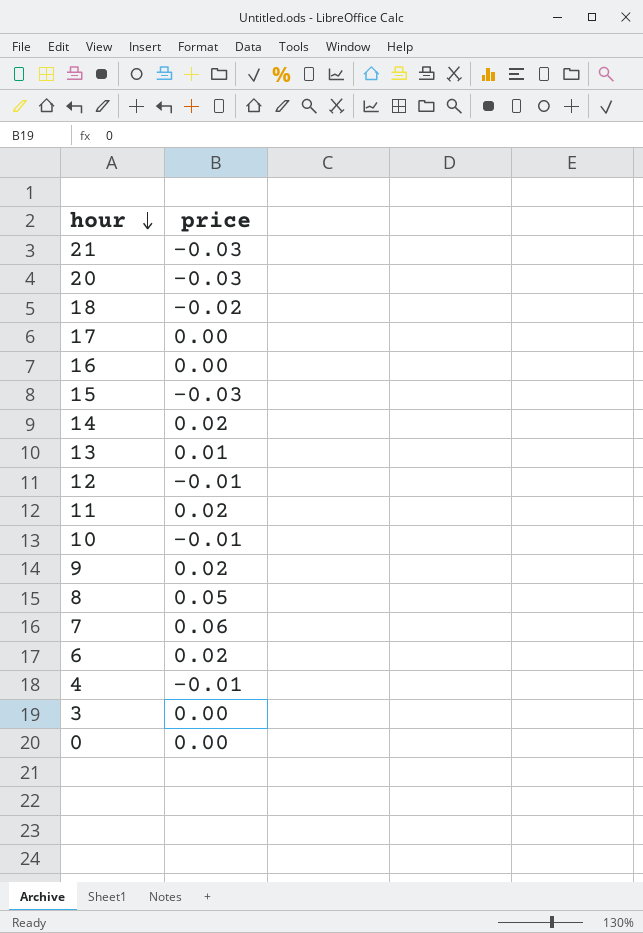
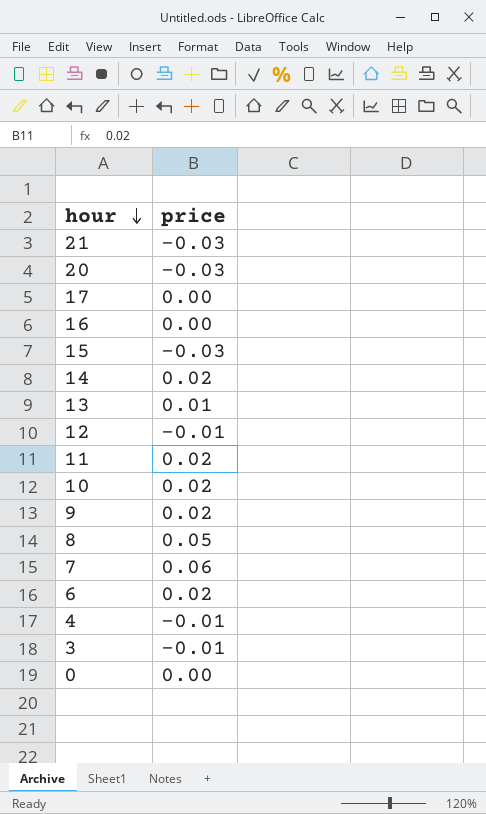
row 18: -0.02 -> none
10 | price: -0.01 -> 0.02
3 | price: 0.00 -> -0.01

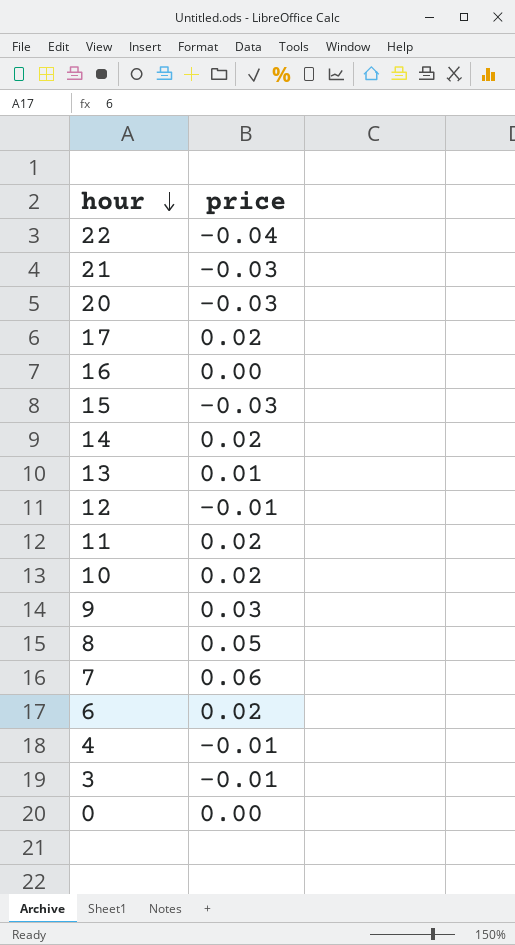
row 22: none -> -0.04
17 | price: 0.00 -> 0.02
9 | price: 0.02 -> 0.03

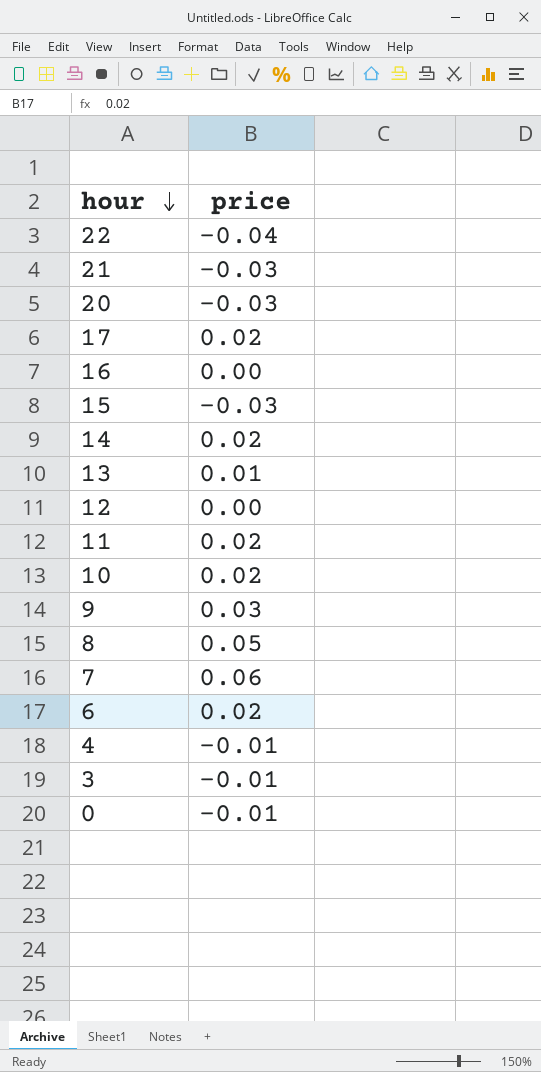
12 | price: -0.01 -> 0.00
0 | price: 0.00 -> -0.01

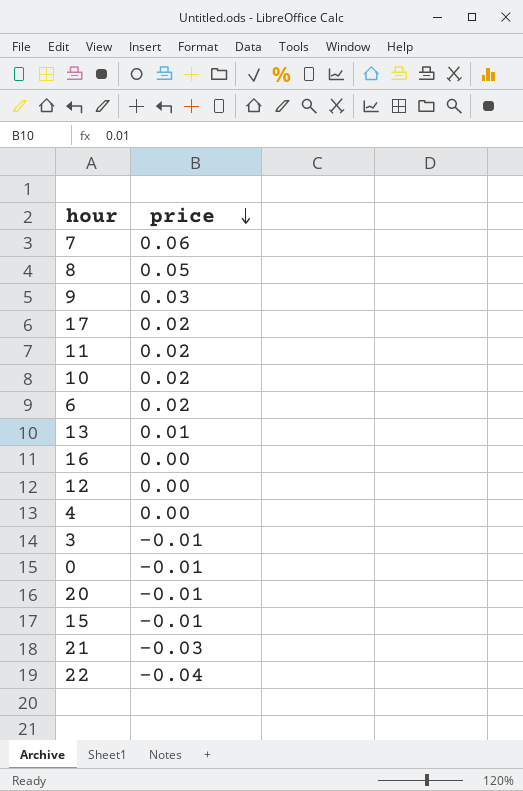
row order: hour descending -> price descending
row 14: 0.02 -> none
4 | price: -0.01 -> 0.00
20 | price: -0.03 -> -0.01
15 | price: -0.03 -> -0.01

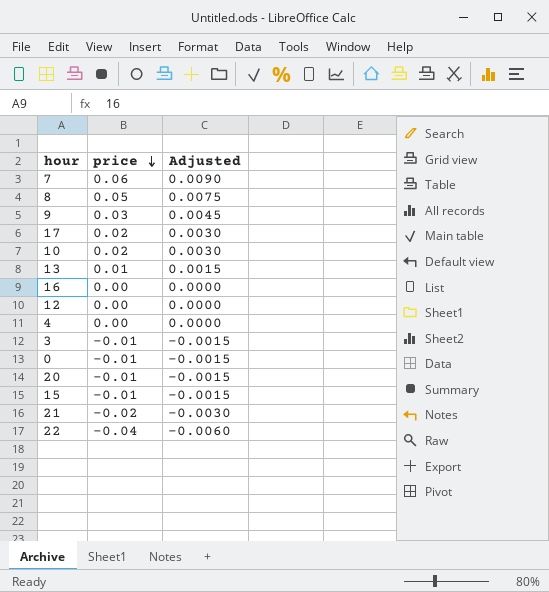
column Adjusted | formula: none -> [price] * 0.15
row 11: 0.02 -> none
row 6: 0.02 -> none
21 | price: -0.03 -> -0.02

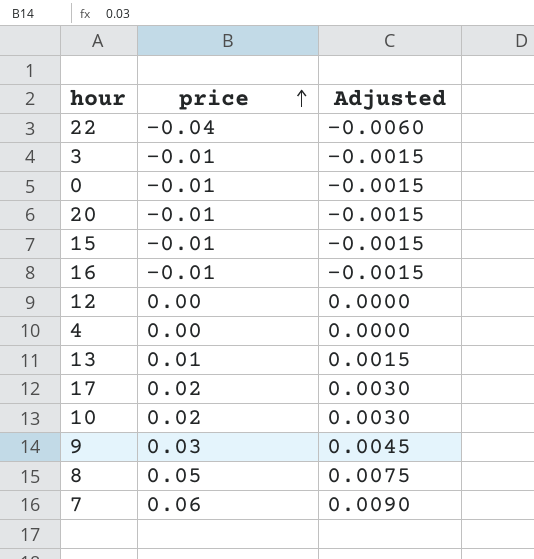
row order: price descending -> price ascending
row 21: -0.02 | -0.0030 -> none
16 | price: 0.00 -> -0.01
16 | Adjusted: 0.0000 -> -0.0015

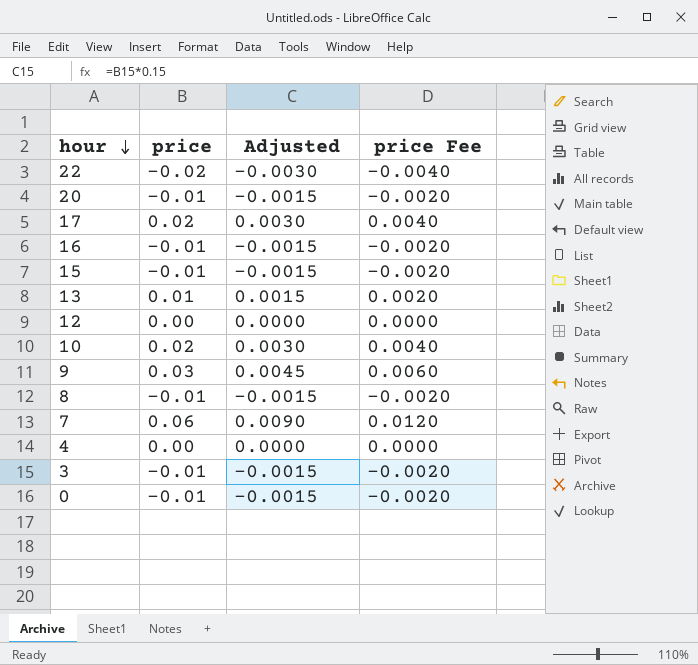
row order: price ascending -> hour descending
column price Fee | formula: none -> [price] * 0.2
22 | price: -0.04 -> -0.02
22 | Adjusted: -0.0060 -> -0.0030
8 | price: 0.05 -> -0.01
8 | Adjusted: 0.0075 -> -0.0015

